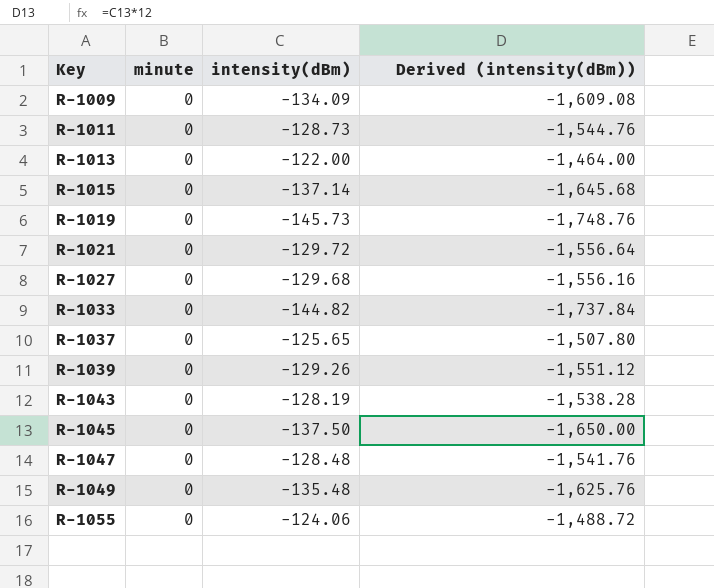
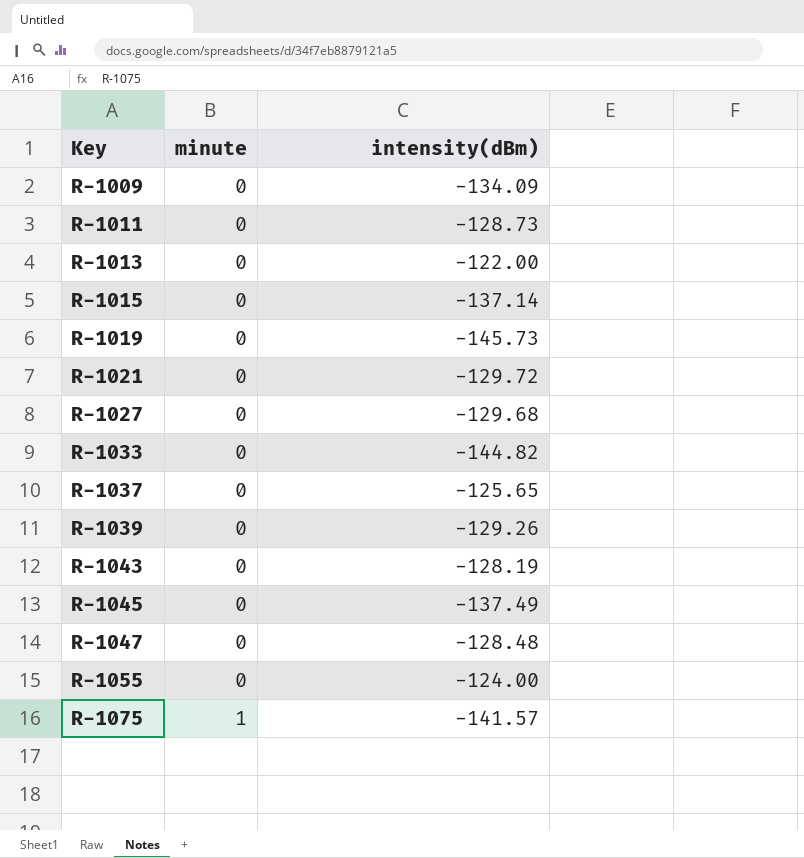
column Derived (intensity(dBm)) | formula: [intensity(dBm)] * 12 -> none
row R-1049: 0 | -135.48 | -1,625.76 -> none
R-1045 | intensity(dBm): -137.50 -> -137.49
R-1055 | intensity(dBm): -124.06 -> -124.00
row R-1075: none -> 1 | -141.57

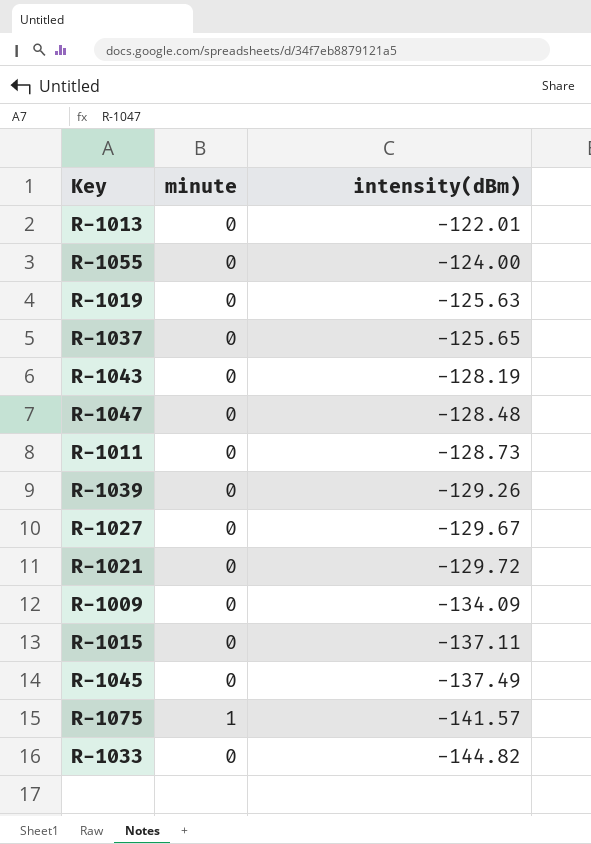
row order: Key ascending -> intensity(dBm) descending
R-1013 | intensity(dBm): -122.00 -> -122.01
R-1019 | intensity(dBm): -145.73 -> -125.63
R-1027 | intensity(dBm): -129.68 -> -129.67
R-1015 | intensity(dBm): -137.14 -> -137.11

